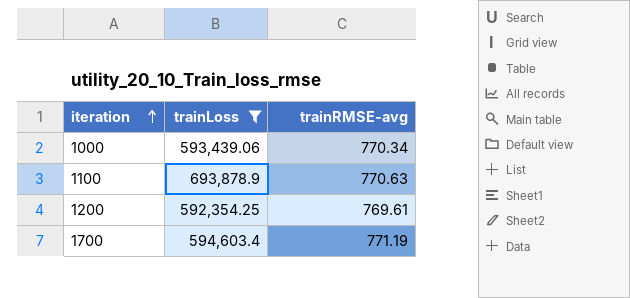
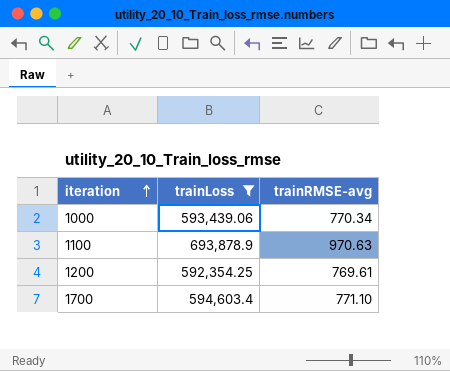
1100 | trainRMSE-avg: 770.63 -> 970.63
1700 | trainRMSE-avg: 771.19 -> 771.10

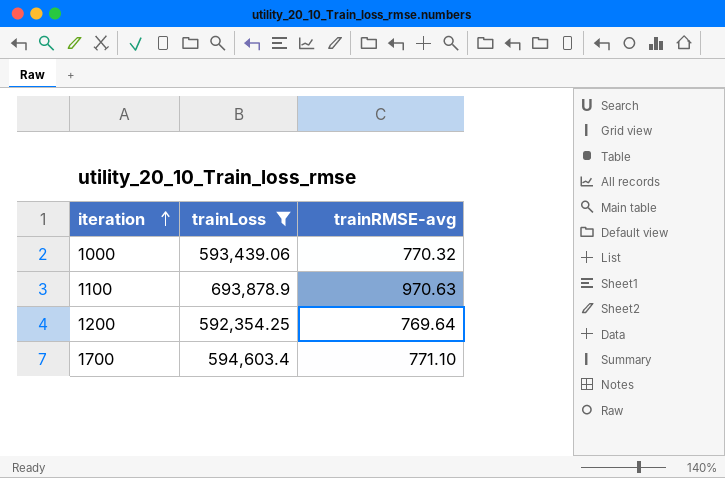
1000 | trainRMSE-avg: 770.34 -> 770.32
1200 | trainRMSE-avg: 769.61 -> 769.64

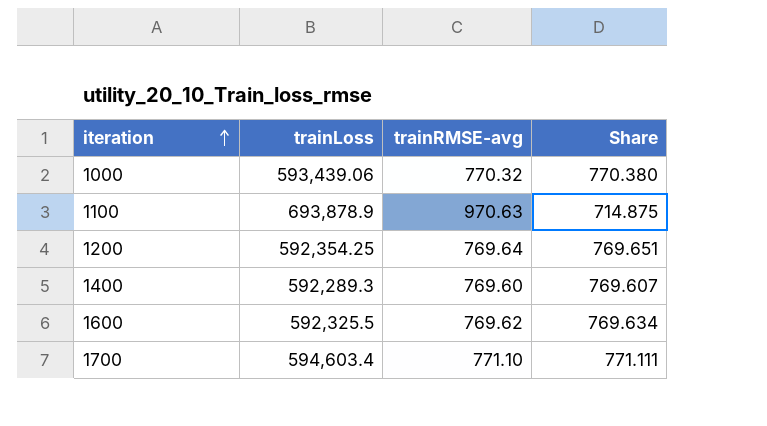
filter: trainLoss >= 592,354.25 -> none
column Share | formula: none -> [trainLoss] / [trainRMSE-avg]

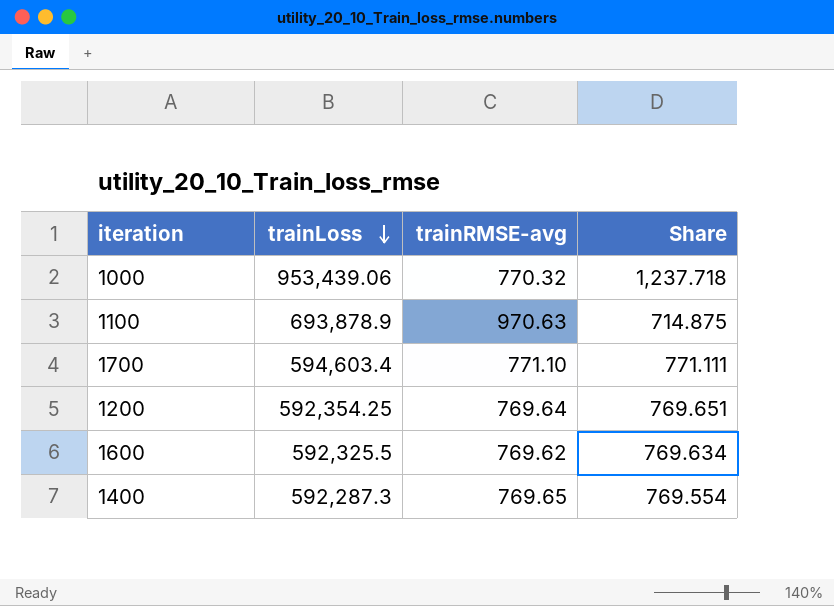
row order: iteration ascending -> trainLoss descending
1000 | trainLoss: 593,439.06 -> 953,439.06
1000 | Share: 770.380 -> 1,237.718
1400 | trainLoss: 592,289.3 -> 592,287.3
1400 | trainRMSE-avg: 769.60 -> 769.65
1400 | Share: 769.607 -> 769.554

